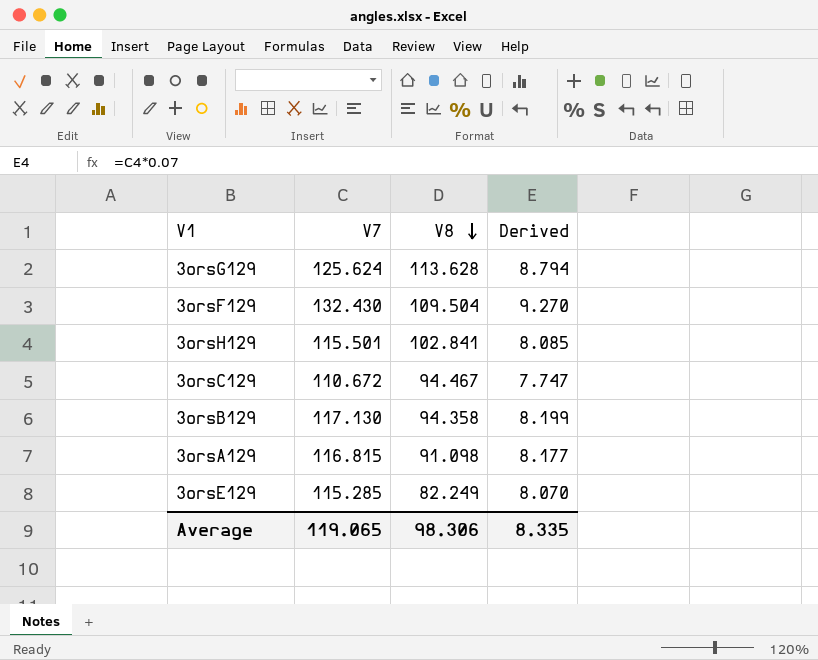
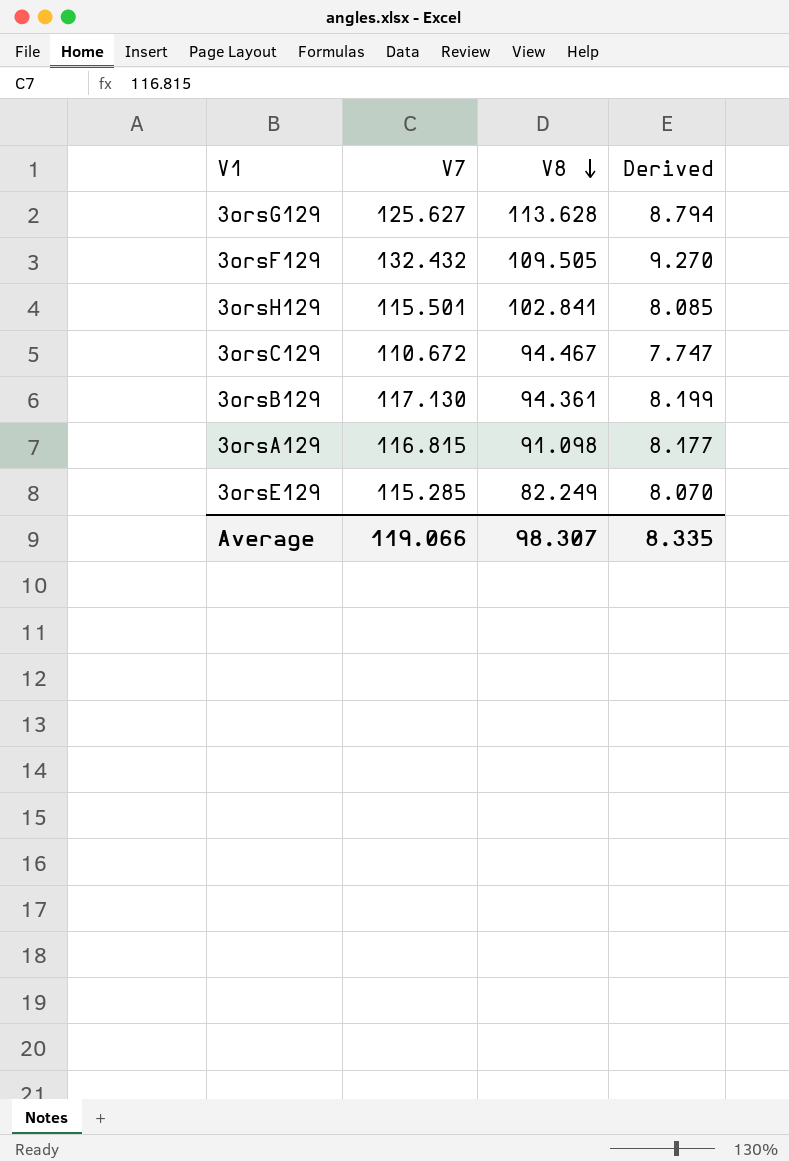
3orsG129 | V7: 125.624 -> 125.627
3orsF129 | V7: 132.430 -> 132.432
3orsF129 | V8: 109.504 -> 109.505
3orsB129 | V8: 94.358 -> 94.361
Average | V7: 119.065 -> 119.066
Average | V8: 98.306 -> 98.307

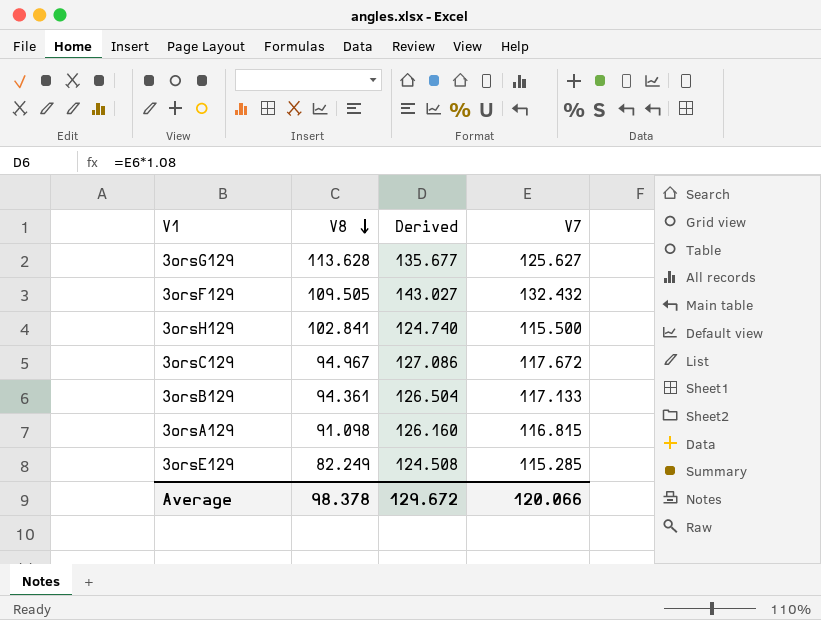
column Derived | formula: [V7] * 0.07 -> [V7] * 1.08
column V7 | position: 2 -> 4
3orsH129 | V7: 115.501 -> 115.500
3orsC129 | V8: 94.467 -> 94.967
3orsC129 | V7: 110.672 -> 117.672
3orsB129 | V7: 117.130 -> 117.133
Average | V8: 98.307 -> 98.378
Average | Derived: 8.335 -> 129.672
Average | V7: 119.066 -> 120.066

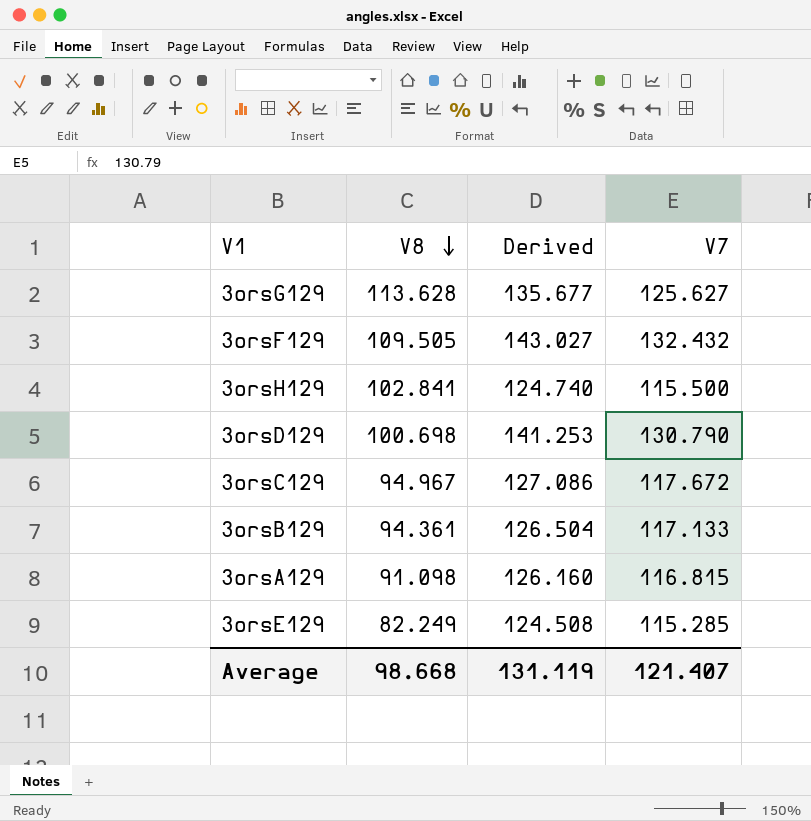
row 3orsD129: none -> 100.698 | 141.253 | 130.790
Average | V8: 98.378 -> 98.668
Average | Derived: 129.672 -> 131.119
Average | V7: 120.066 -> 121.407

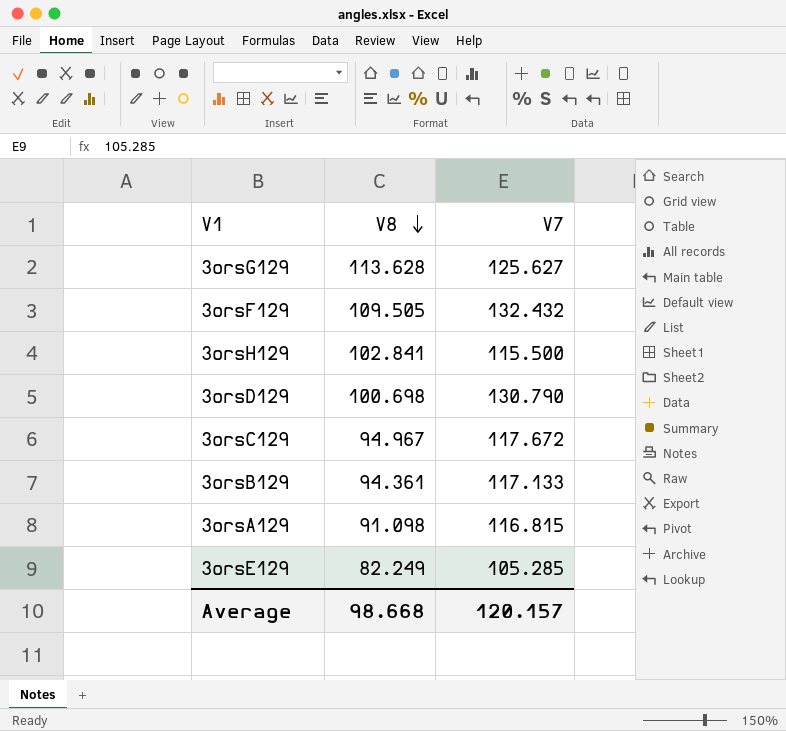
column Derived | formula: [V7] * 1.08 -> none
3orsE129 | V7: 115.285 -> 105.285
Average | V7: 121.407 -> 120.157

